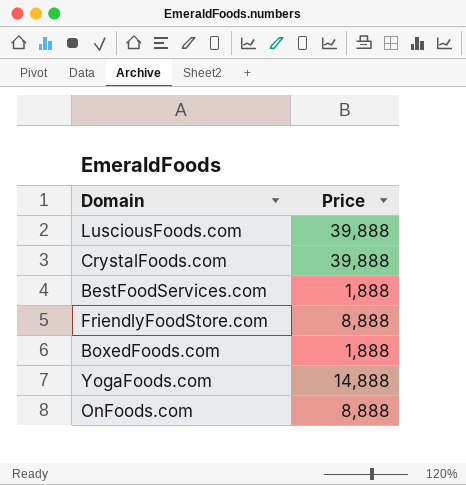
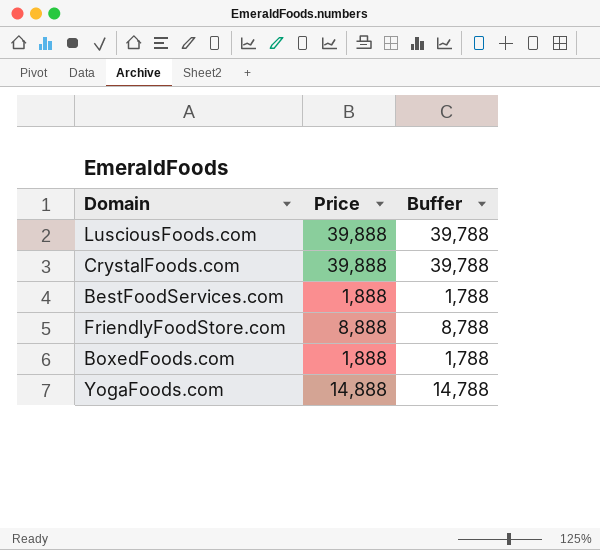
column Buffer | formula: none -> [Price] - 100
row OnFoods.com: 8,888 -> none

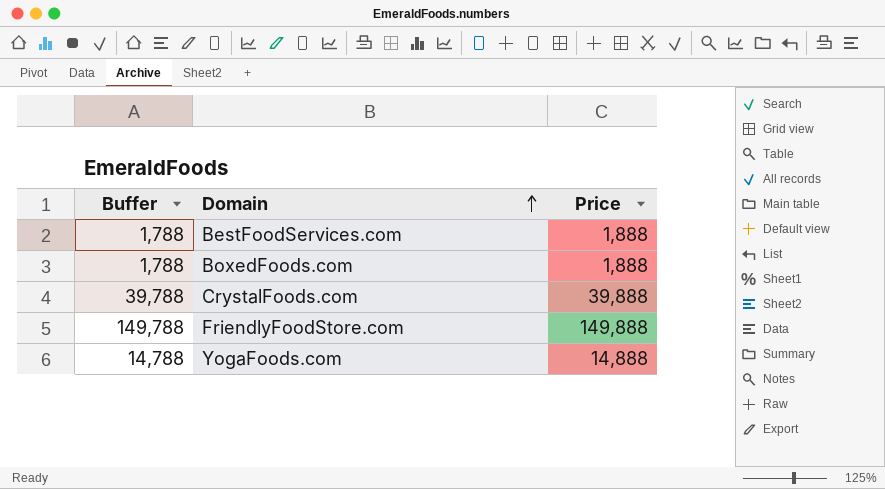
row order: none -> Domain ascending
column Buffer | position: 3 -> 1
row LusciousFoods.com: 39,888 | 39,788 -> none
FriendlyFoodStore.com | Buffer: 8,788 -> 149,788
FriendlyFoodStore.com | Price: 8,888 -> 149,888

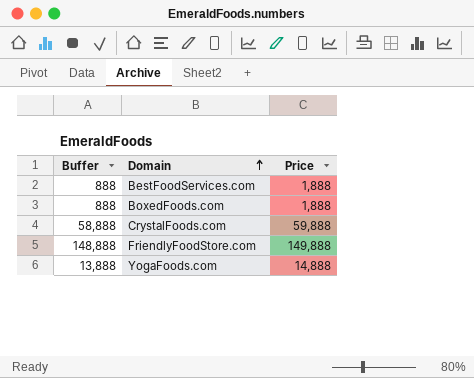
column Buffer | formula: [Price] - 100 -> [Price] - 1000
CrystalFoods.com | Price: 39,888 -> 59,888

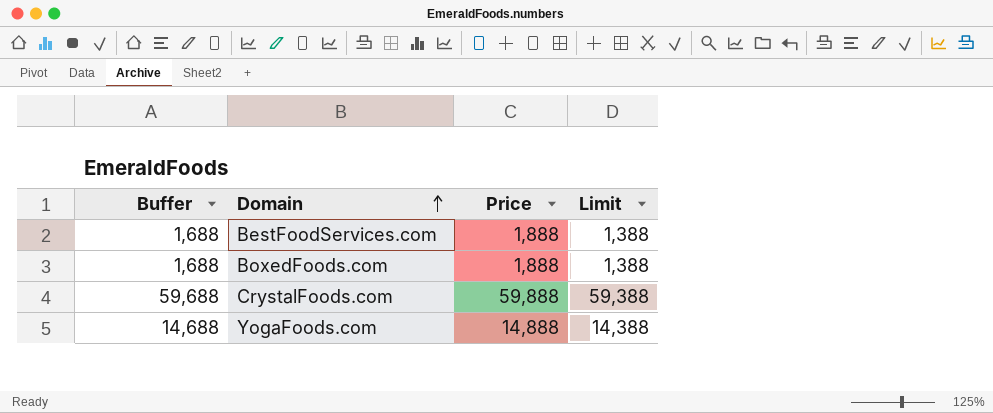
column Buffer | formula: [Price] - 1000 -> [Price] - 200
column Limit | formula: none -> [Price] - 500
row FriendlyFoodStore.com: 148,888 | 149,888 -> none

